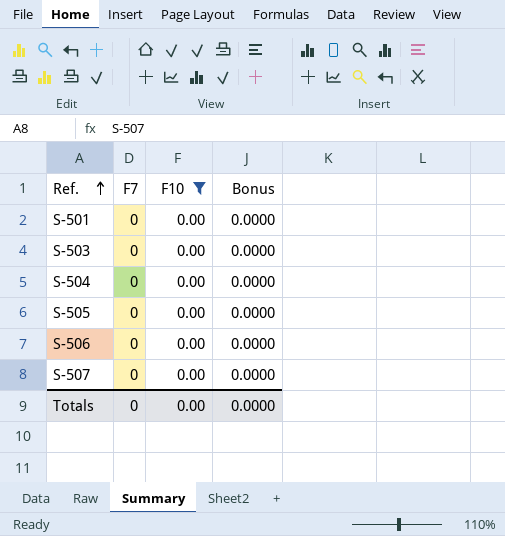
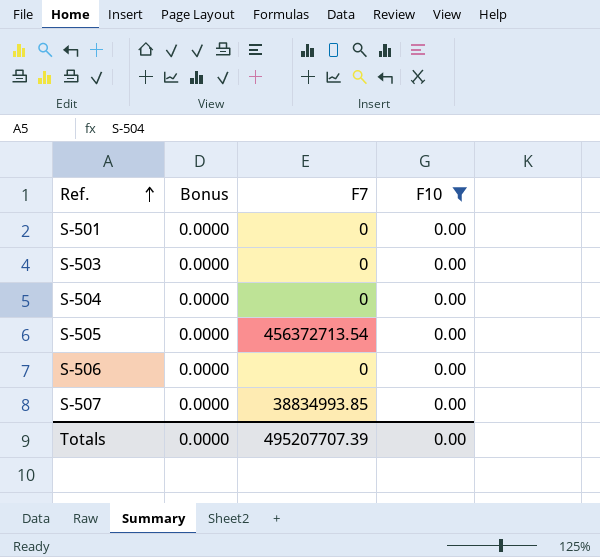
column Bonus | position: 4 -> 2
S-505 | F7: 0 -> 456372713.54
S-507 | F7: 0 -> 38834993.85
Totals | F7: 0 -> 495207707.39

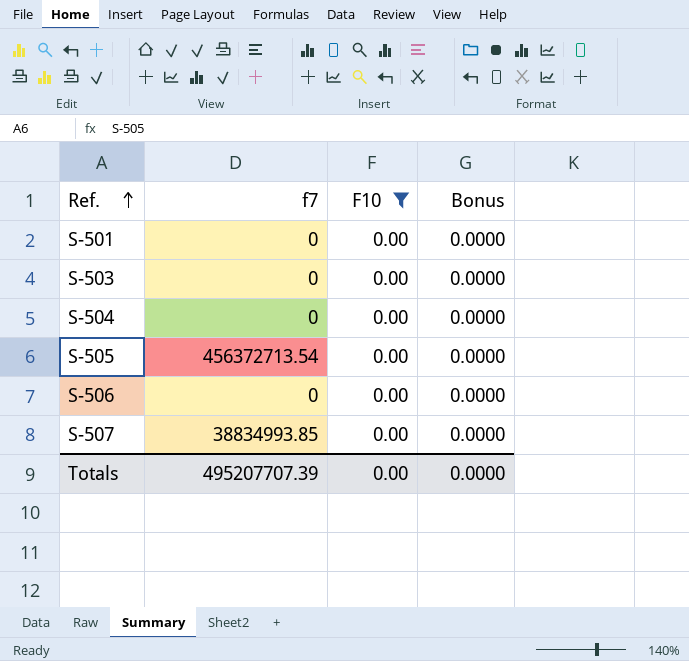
column name: F7 -> f7
column Bonus | position: 2 -> 4

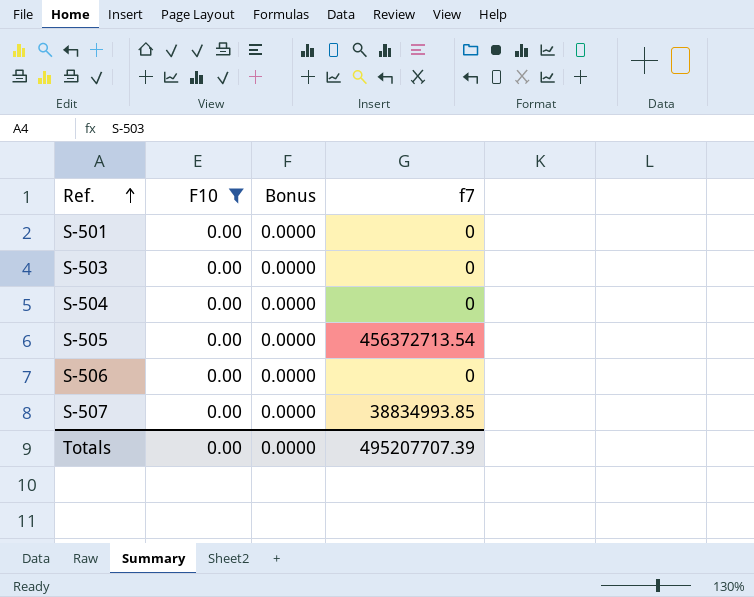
column f7 | position: 2 -> 4

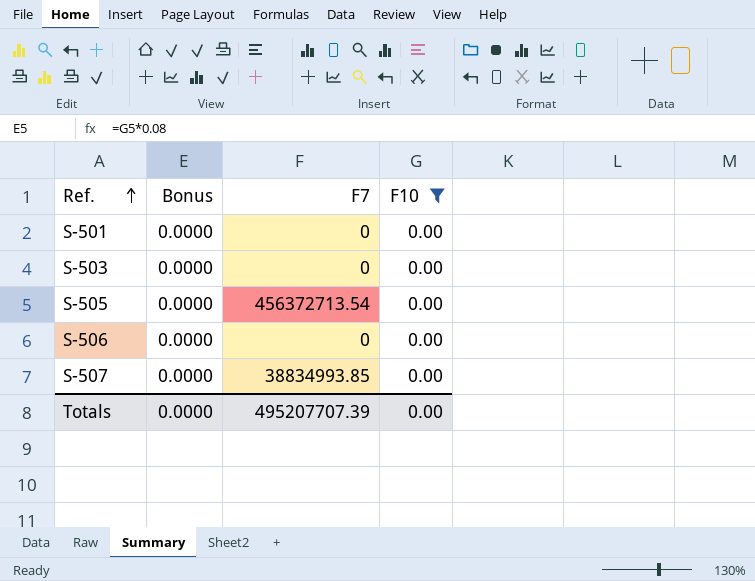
column name: f7 -> F7
column F10 | position: 2 -> 4
row S-504: 0.00 | 0.0000 | 0 -> none

